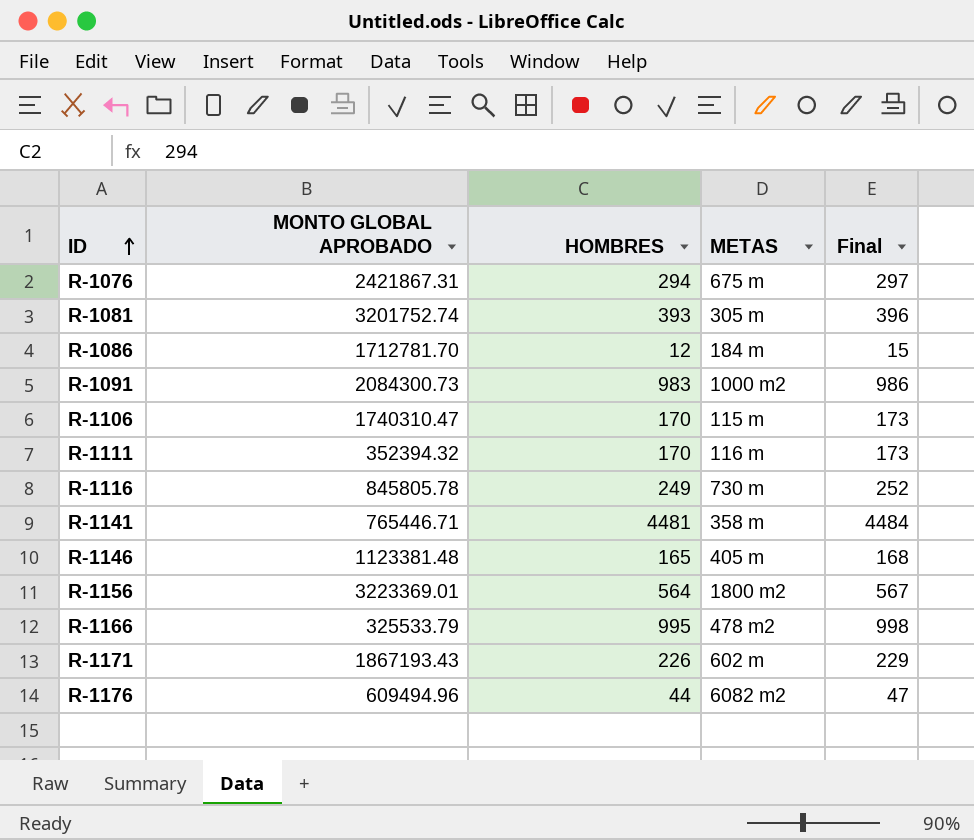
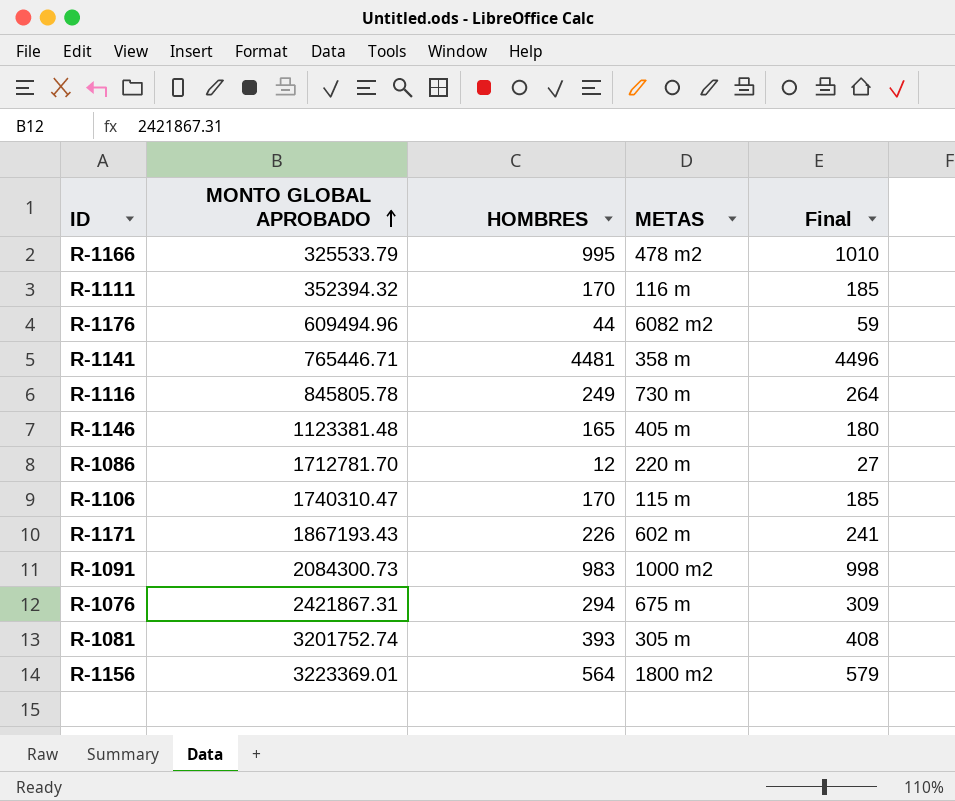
row order: ID ascending -> MONTO GLOBAL APROBADO ascending
column Final | formula: [HOMBRES] + 3 -> [HOMBRES] + 15
R-1086 | METAS: 184 m -> 220 m

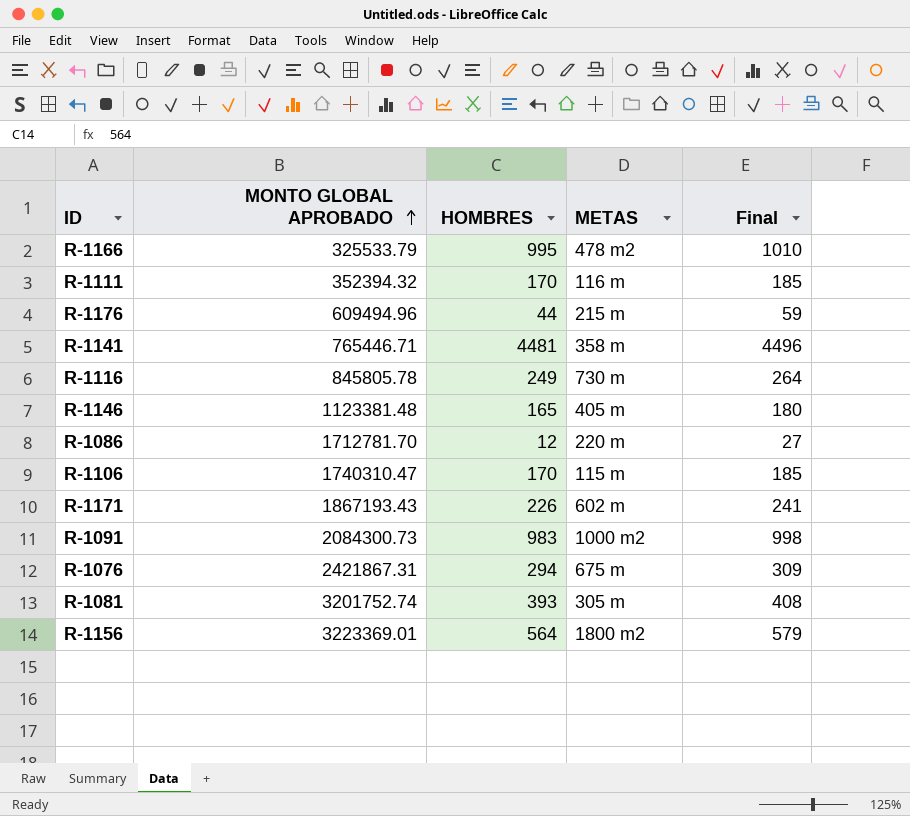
R-1176 | METAS: 6082 m2 -> 215 m

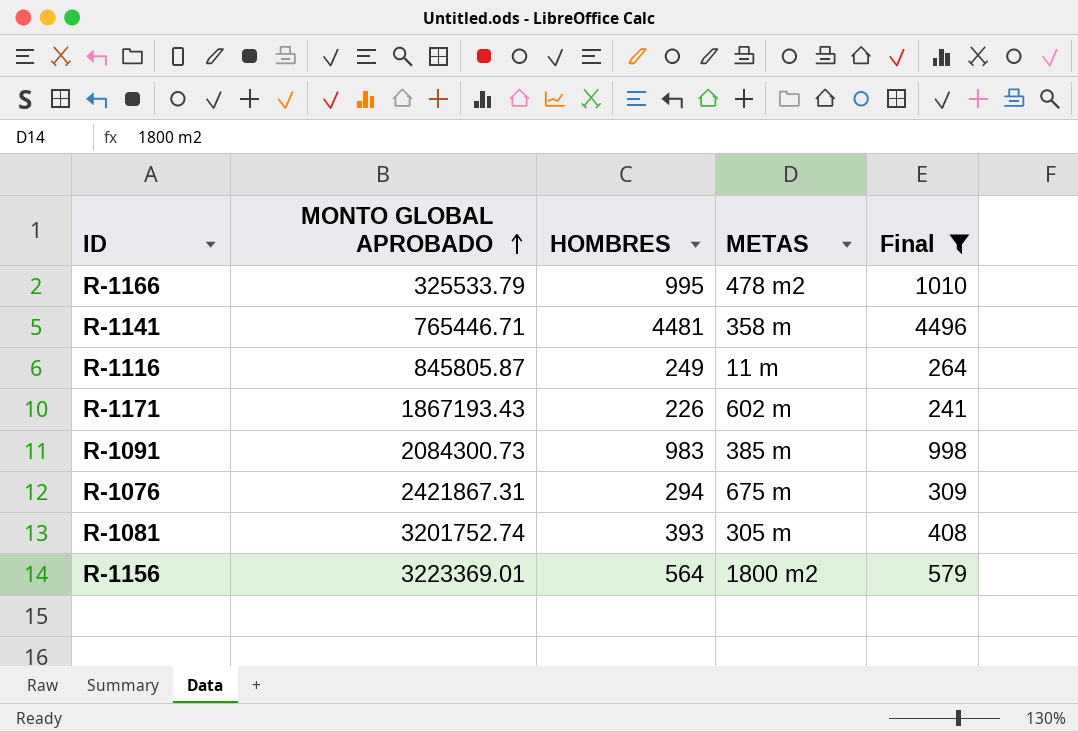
filter: none -> Final >= 241
R-1116 | MONTO GLOBAL APROBADO: 845805.78 -> 845805.87
R-1116 | METAS: 730 m -> 11 m
R-1091 | METAS: 1000 m2 -> 385 m

